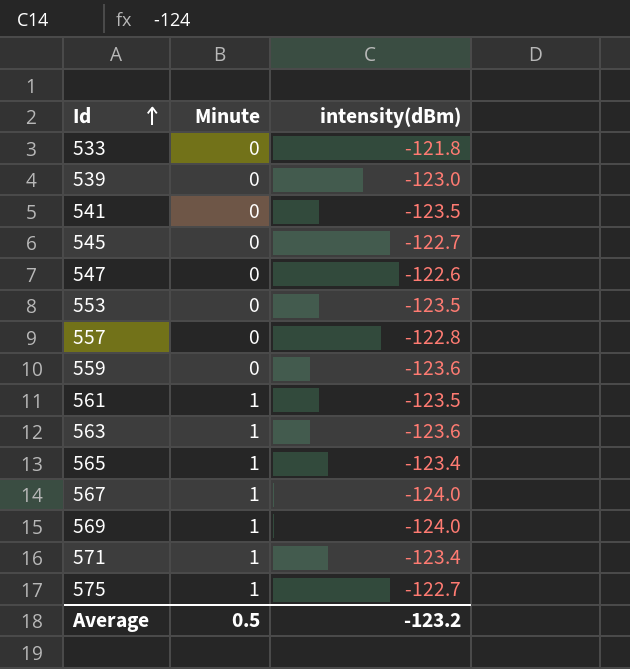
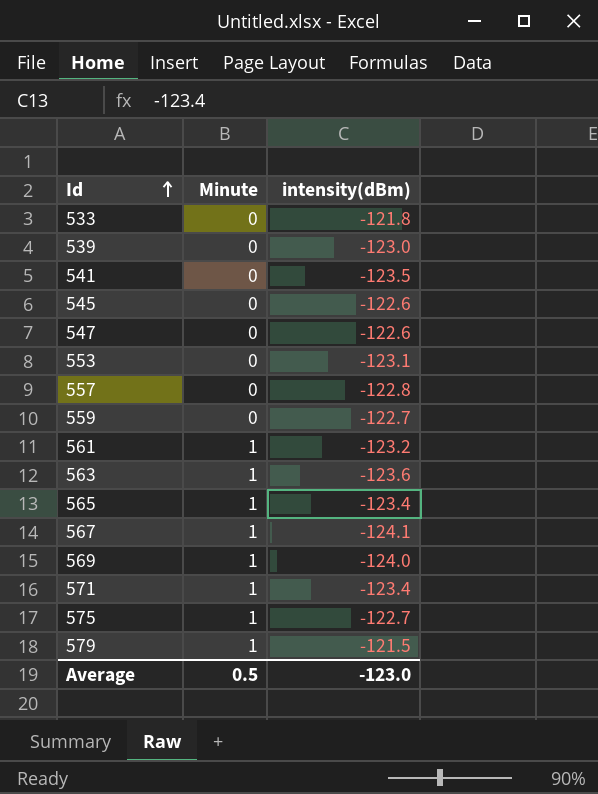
545 | intensity(dBm): -122.7 -> -122.6
553 | intensity(dBm): -123.5 -> -123.1
559 | intensity(dBm): -123.6 -> -122.7
561 | intensity(dBm): -123.5 -> -123.2
567 | intensity(dBm): -124.0 -> -124.1
row 579: none -> 1 | -121.5
Average | intensity(dBm): -123.2 -> -123.0

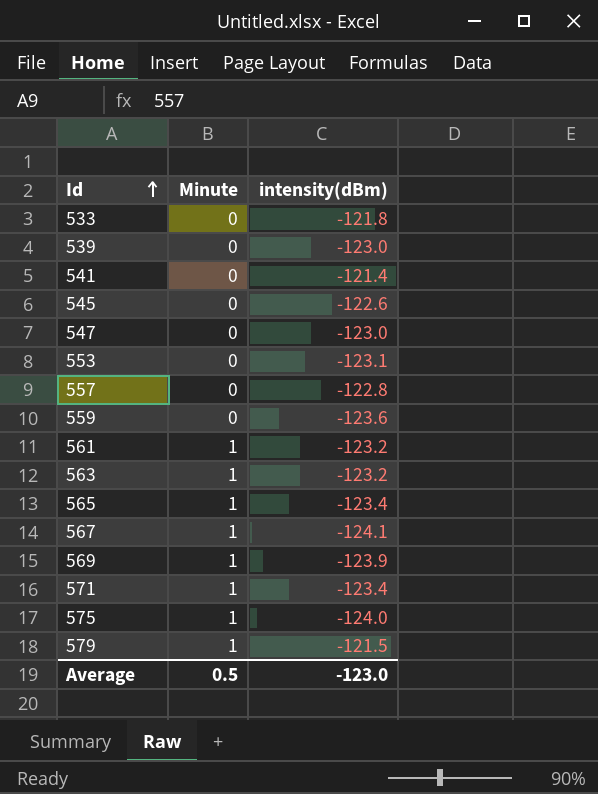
541 | intensity(dBm): -123.5 -> -121.4
547 | intensity(dBm): -122.6 -> -123.0
559 | intensity(dBm): -122.7 -> -123.6
563 | intensity(dBm): -123.6 -> -123.2
569 | intensity(dBm): -124.0 -> -123.9
575 | intensity(dBm): -122.7 -> -124.0

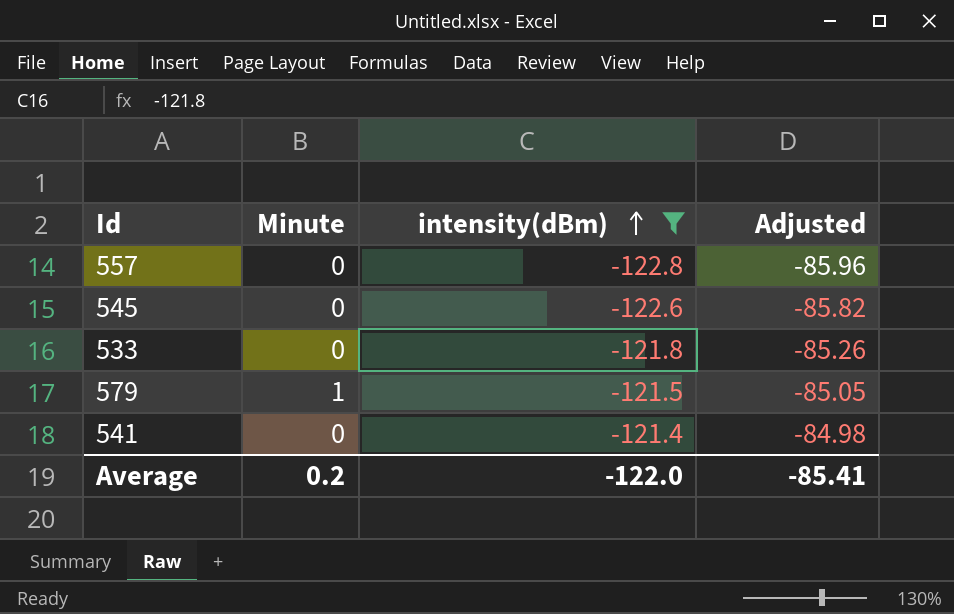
filter: none -> intensity(dBm) >= -122.8
row order: Id ascending -> intensity(dBm) ascending
column Adjusted | formula: none -> [intensity(dBm)] * 0.7
Average | Minute: 0.5 -> 0.2
Average | intensity(dBm): -123.0 -> -122.0

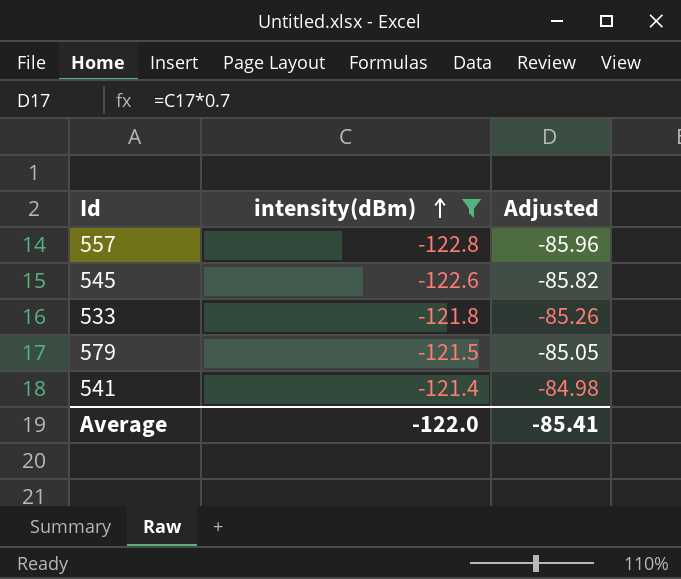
column Minute | position: 2 -> none

